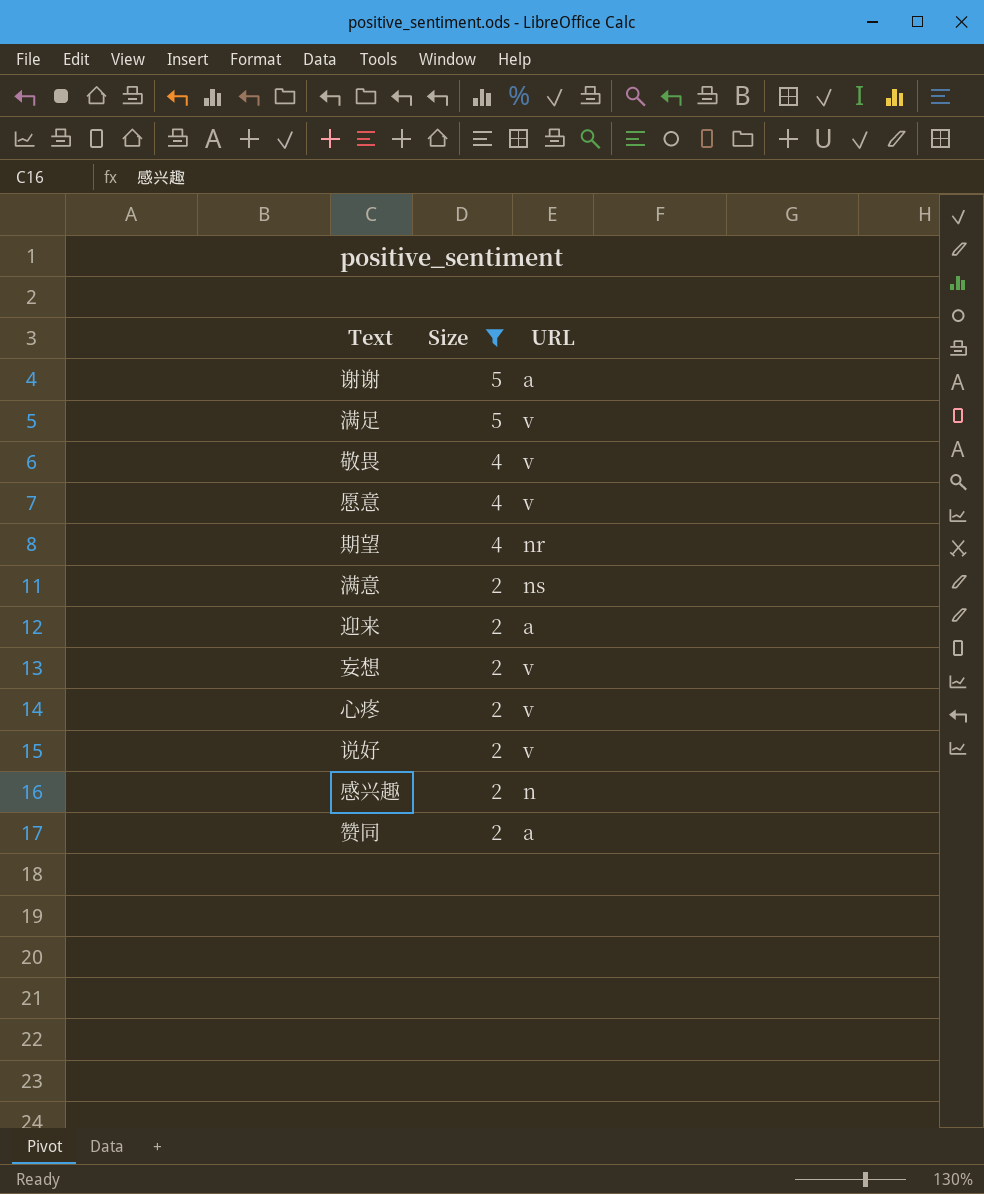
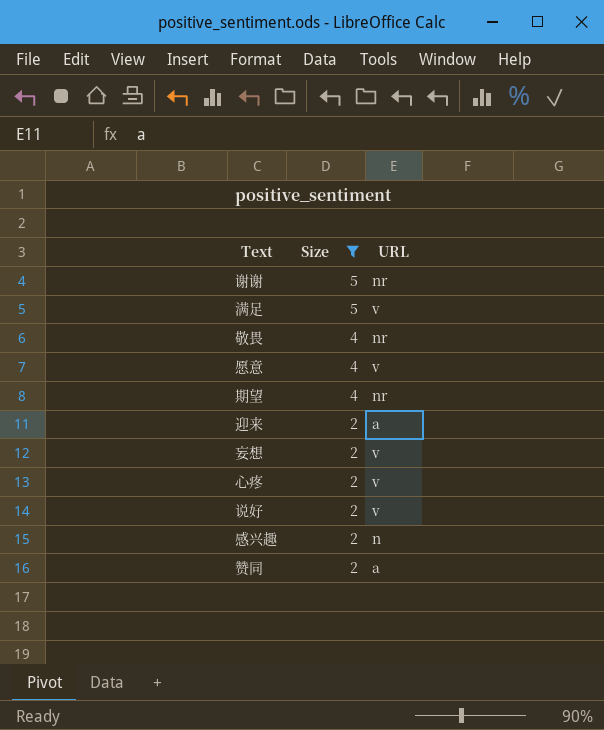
row 满意: 2 | ns -> none
谢谢 | URL: a -> nr
敬畏 | URL: v -> nr

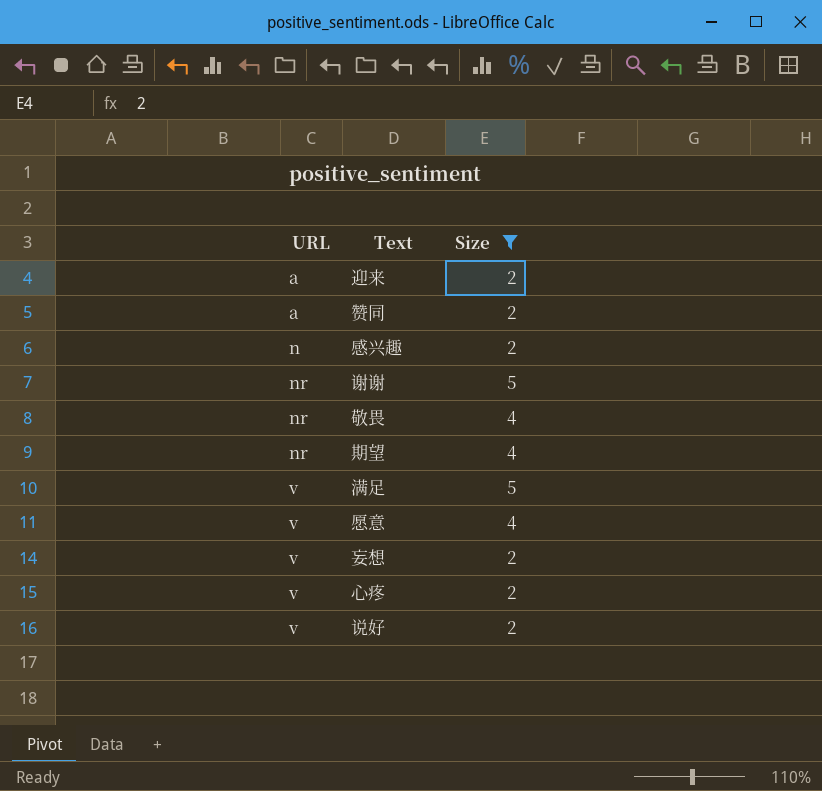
row order: Size descending -> URL ascending
column URL | position: 3 -> 1

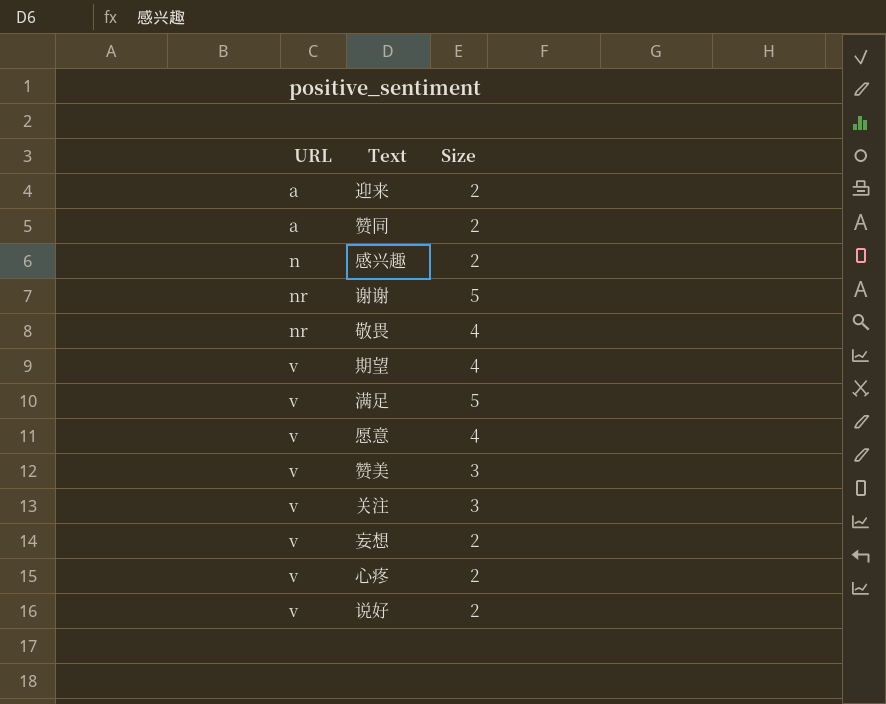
filter: Size != 3 -> none
期望 | URL: nr -> v

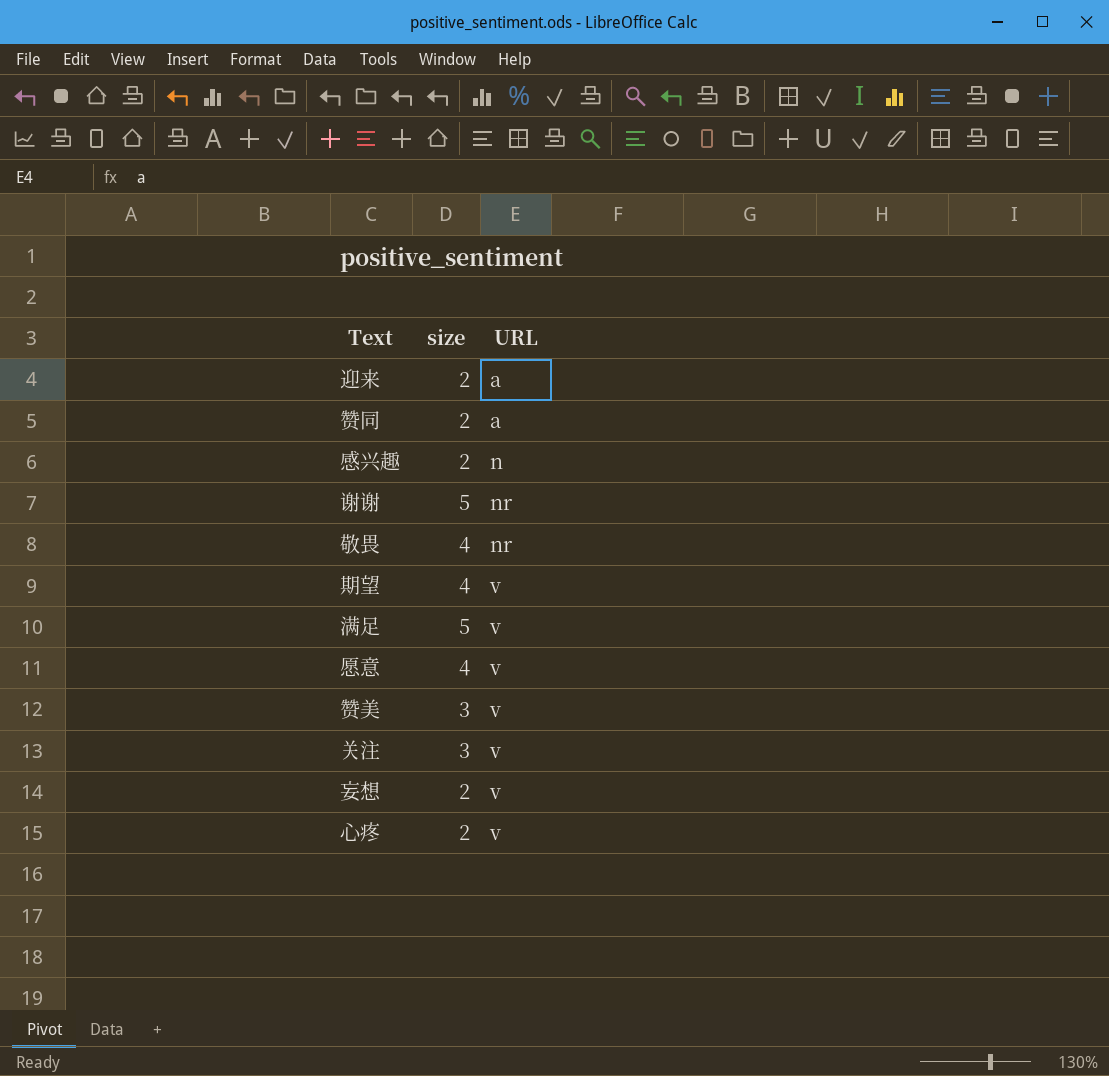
column name: Size -> size
column URL | position: 1 -> 3
row 说好: v | 2 -> none

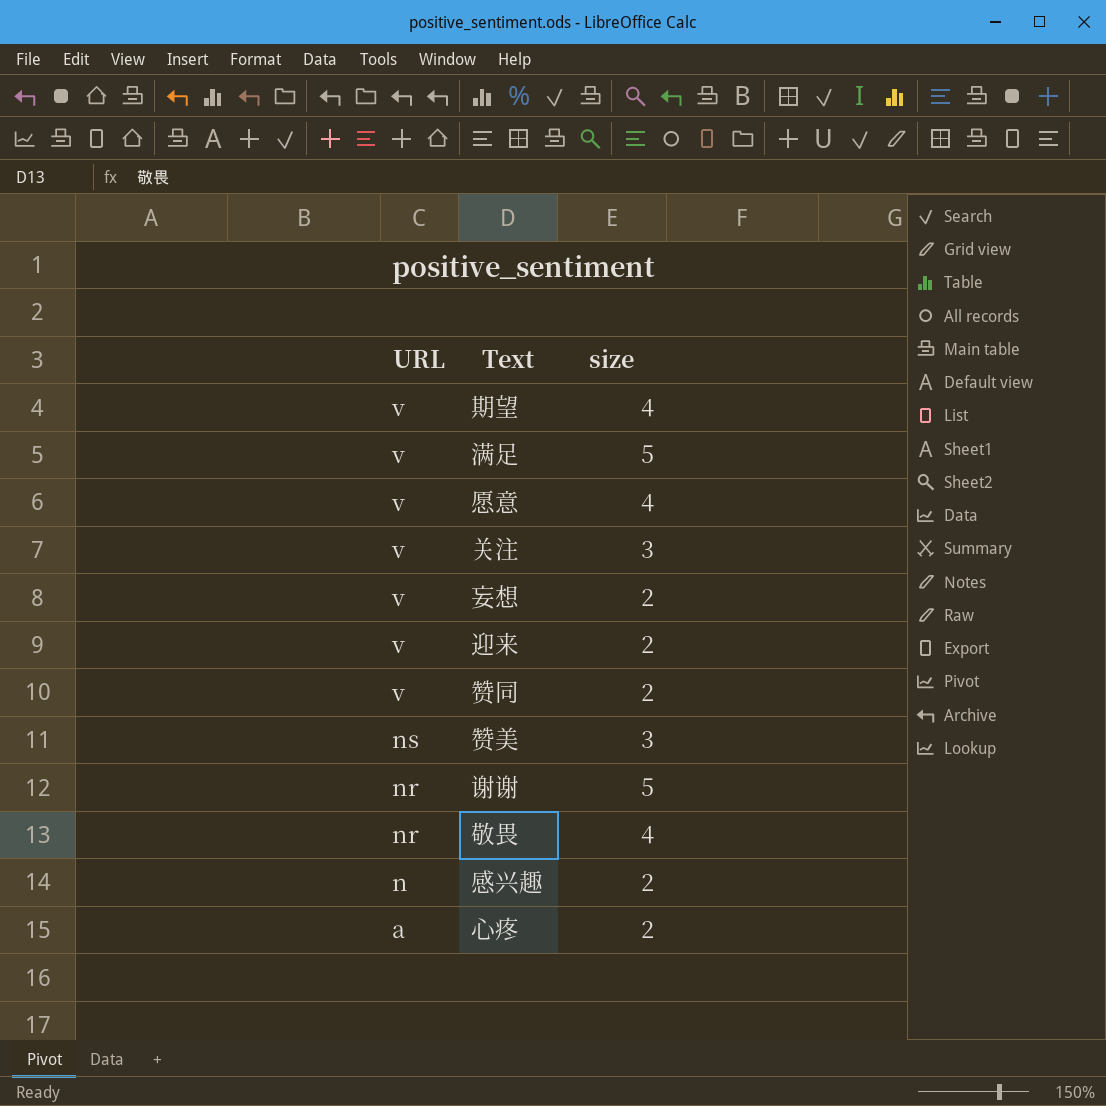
row order: URL ascending -> URL descending
column URL | position: 3 -> 1
迎来 | URL: a -> v
赞同 | URL: a -> v
赞美 | URL: v -> ns
心疼 | URL: v -> a

